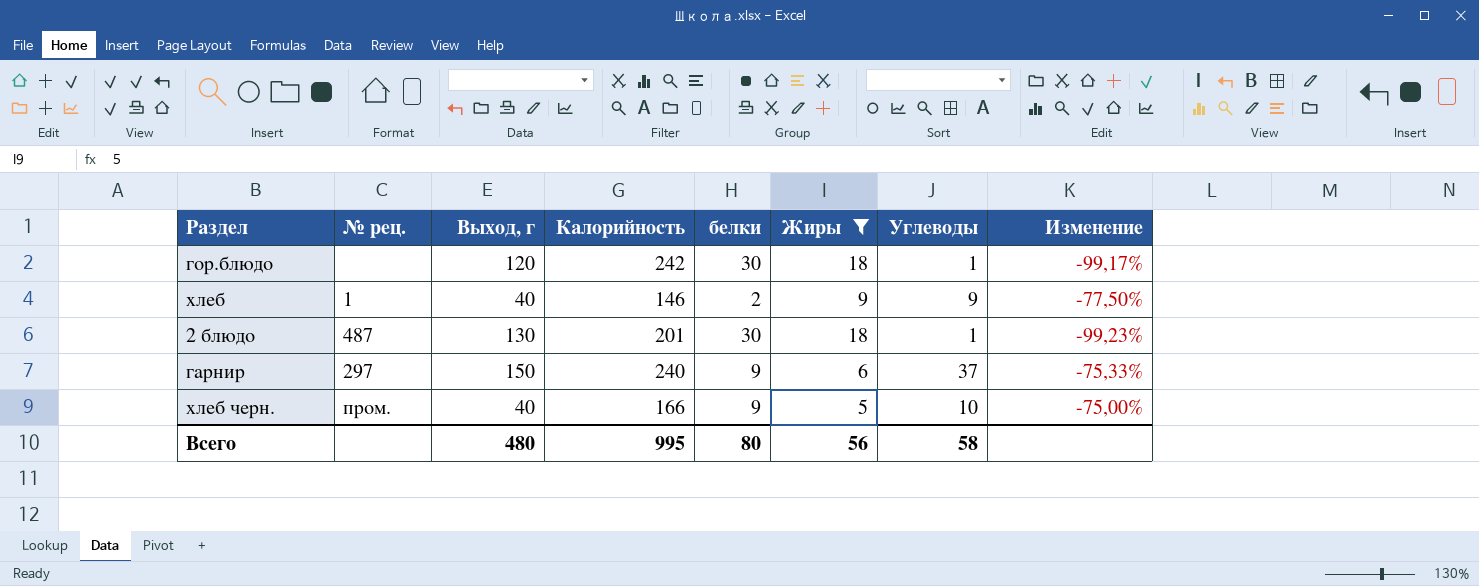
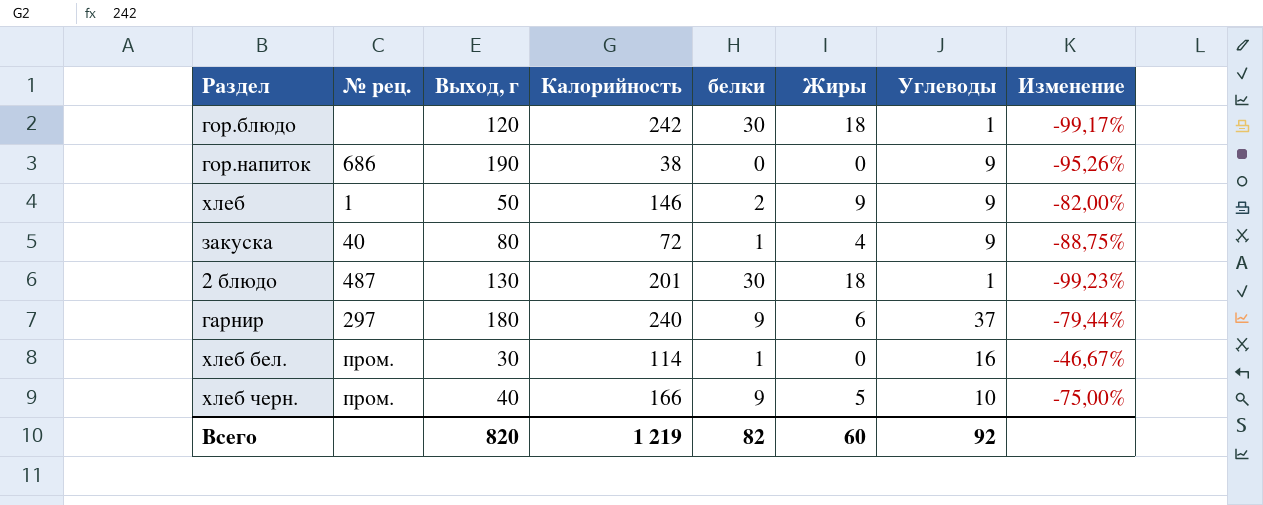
filter: Жиры >= 5 -> none
хлеб | Выход, г: 40 -> 50
хлеб | Изменение: -77,50% -> -82,00%
гарнир | Выход, г: 150 -> 180
гарнир | Изменение: -75,33% -> -79,44%
Всего | Выход, г: 480 -> 820
Всего | Калорийность: 995 -> 1 219
Всего | белки: 80 -> 82
Всего | Жиры: 56 -> 60
Всего | Углеводы: 58 -> 92

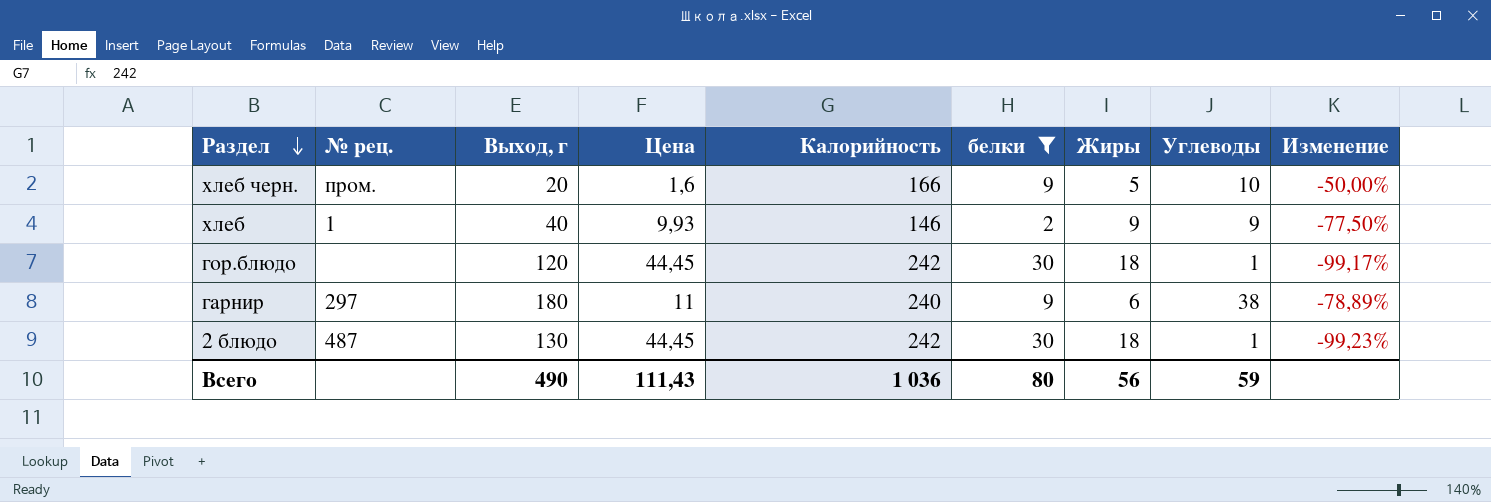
filter: none -> белки >= 2
row order: none -> Раздел descending
column Цена | position: none -> 4
хлеб черн. | Выход, г: 40 -> 20
хлеб черн. | Изменение: -75,00% -> -50,00%
хлеб | Выход, г: 50 -> 40
хлеб | Изменение: -82,00% -> -77,50%
гарнир | Углеводы: 37 -> 38
гарнир | Изменение: -79,44% -> -78,89%
2 блюдо | Калорийность: 201 -> 242
Всего | Выход, г: 820 -> 490
Всего | Калорийность: 1 219 -> 1 036
Всего | белки: 82 -> 80
Всего | Жиры: 60 -> 56
Всего | Углеводы: 92 -> 59

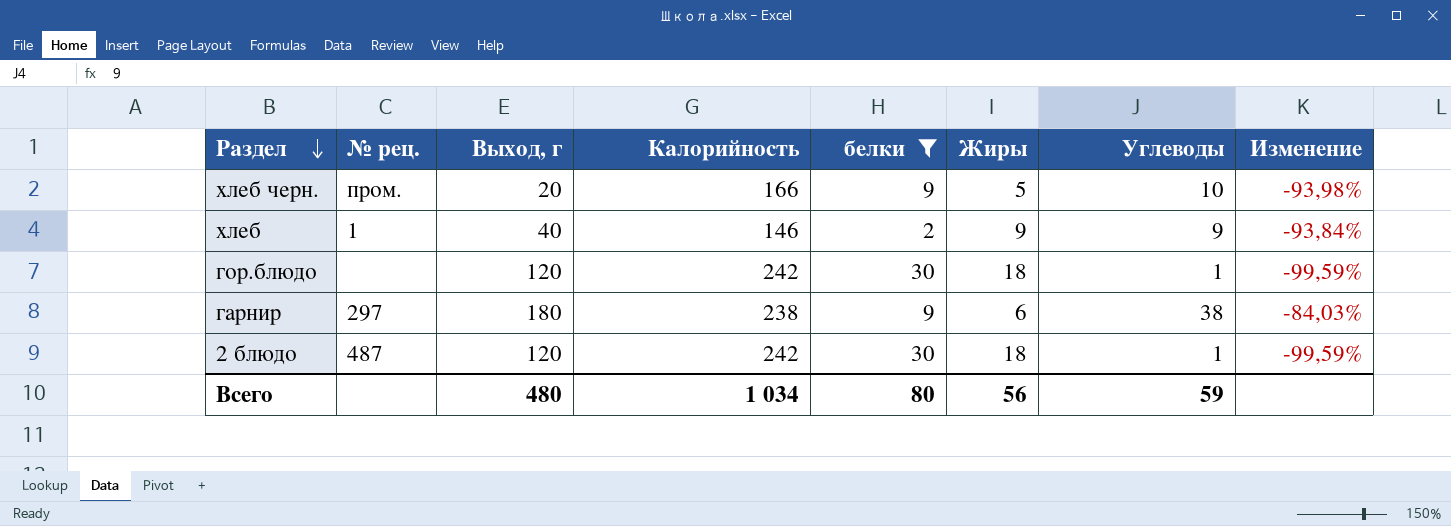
column Цена | position: 4 -> none
column Изменение | formula: ([Углеводы] - [Выход, г]) / [Выход, г] -> ([Углеводы] - [Калорийность]) / [Калорийность]
гарнир | Калорийность: 240 -> 238
2 блюдо | Выход, г: 130 -> 120
Всего | Выход, г: 490 -> 480
Всего | Калорийность: 1 036 -> 1 034

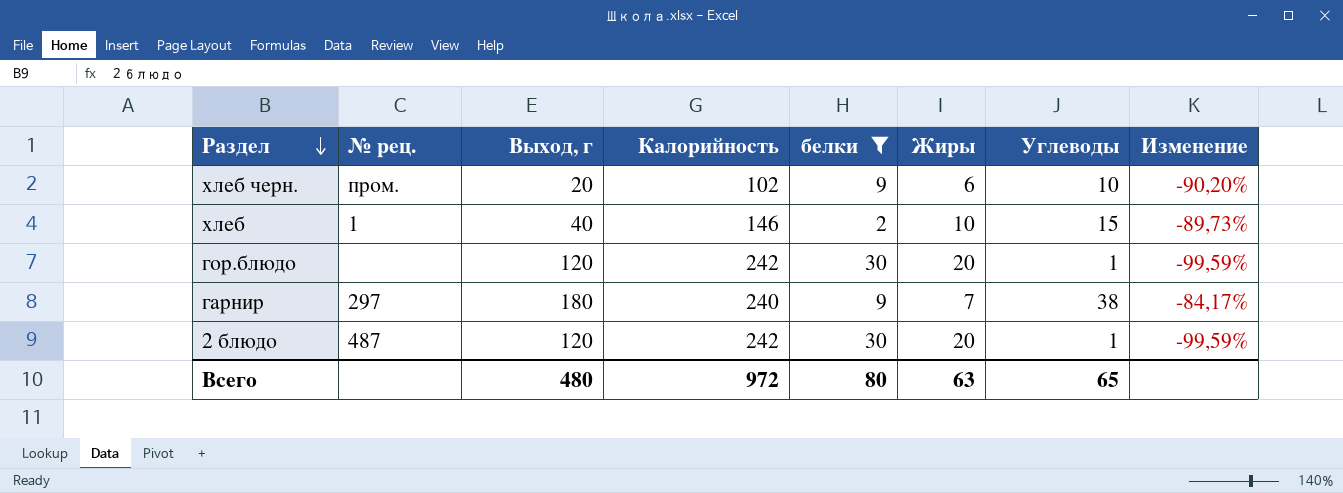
хлеб черн. | Калорийность: 166 -> 102
хлеб черн. | Жиры: 5 -> 6
хлеб черн. | Изменение: -93,98% -> -90,20%
хлеб | Жиры: 9 -> 10
хлеб | Углеводы: 9 -> 15
хлеб | Изменение: -93,84% -> -89,73%
гор.блюдо | Жиры: 18 -> 20
гарнир | Калорийность: 238 -> 240
гарнир | Жиры: 6 -> 7
гарнир | Изменение: -84,03% -> -84,17%
2 блюдо | Жиры: 18 -> 20
Всего | Калорийность: 1 034 -> 972
Всего | Жиры: 56 -> 63
Всего | Углеводы: 59 -> 65

